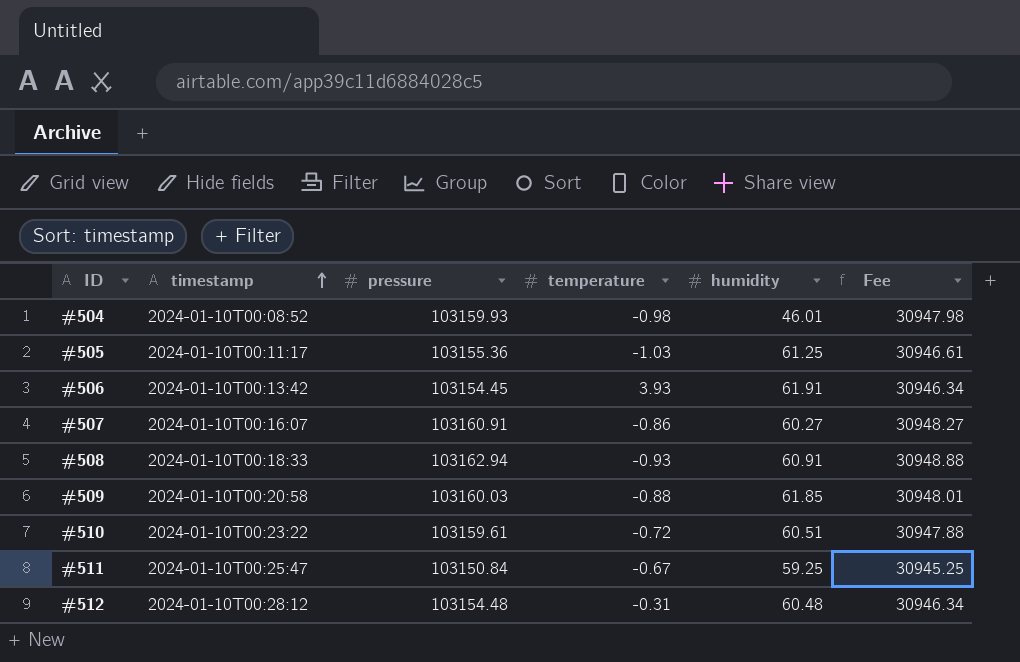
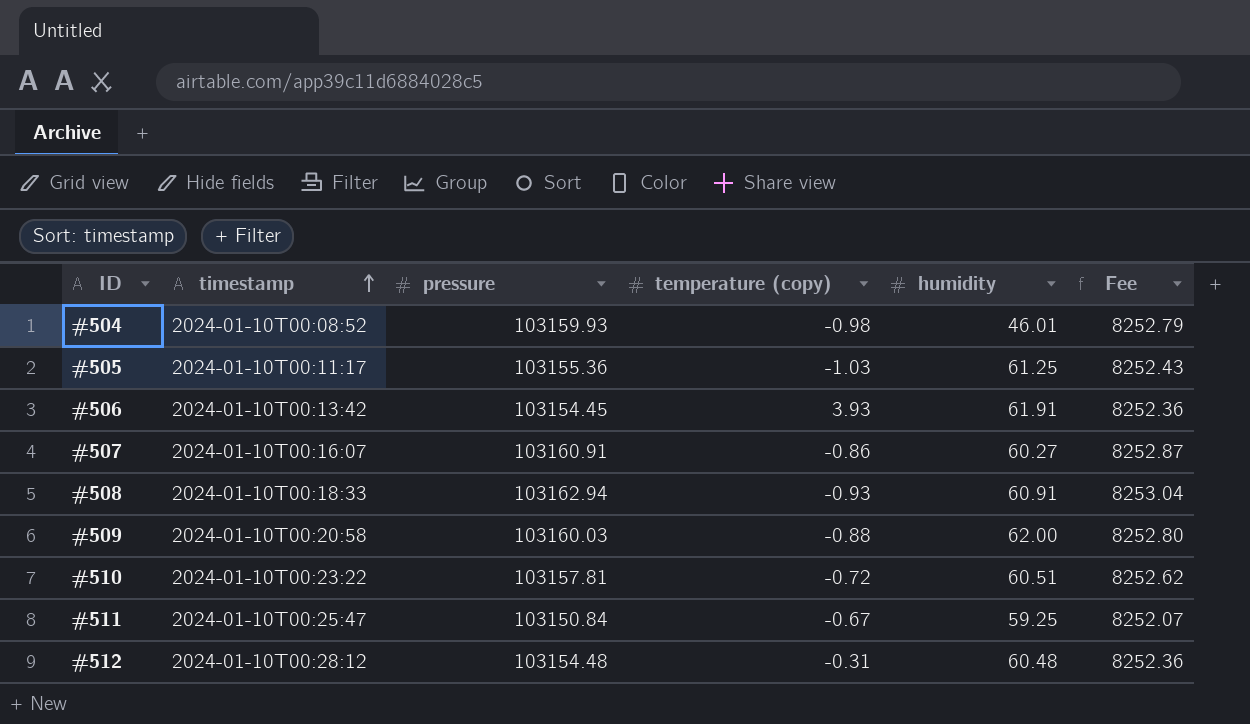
column name: temperature -> temperature (copy)
column Fee | formula: [pressure] * 0.3 -> [pressure] * 0.08
#509 | humidity: 61.85 -> 62.00
#510 | pressure: 103159.61 -> 103157.81

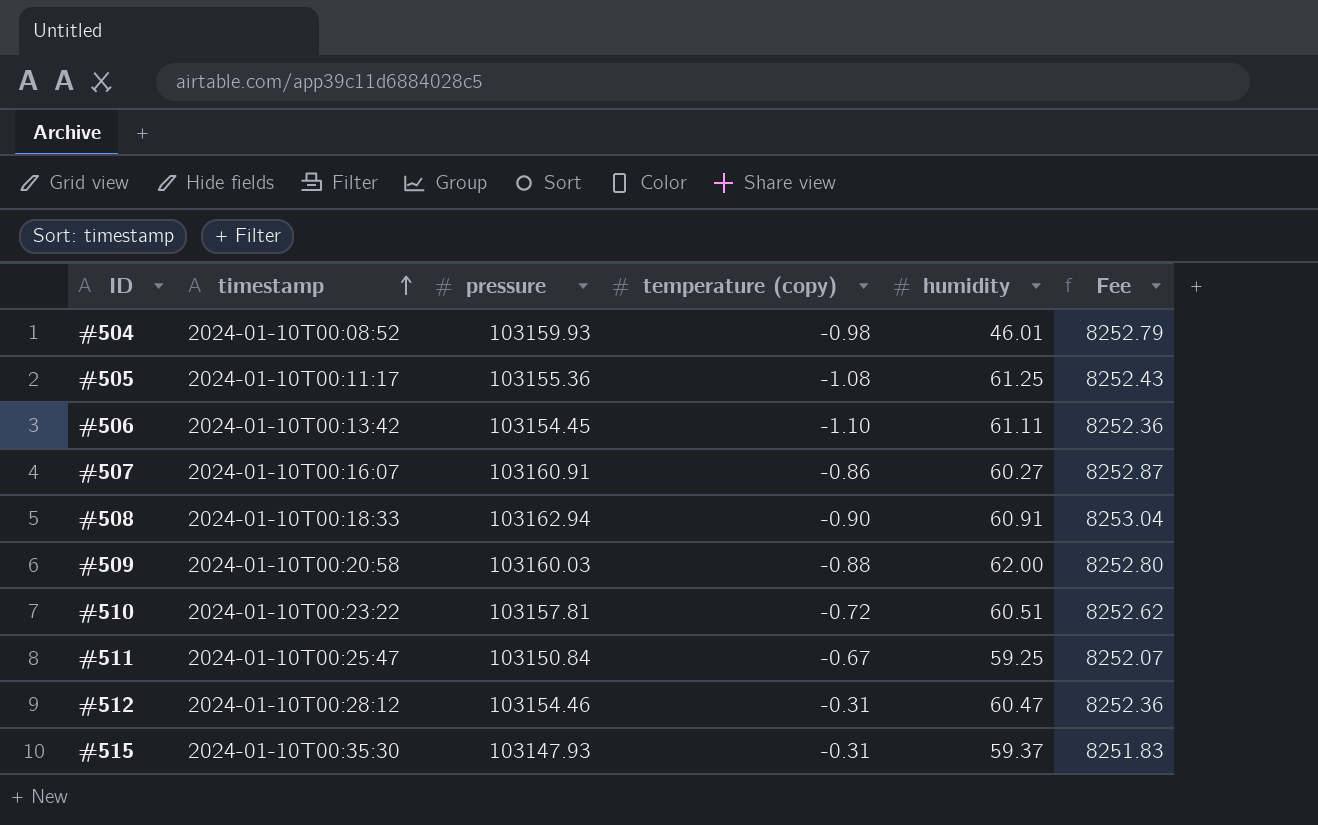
#505 | temperature (copy): -1.03 -> -1.08
#506 | temperature (copy): 3.93 -> -1.10
#506 | humidity: 61.91 -> 61.11
#508 | temperature (copy): -0.93 -> -0.90
#512 | pressure: 103154.48 -> 103154.46
#512 | humidity: 60.48 -> 60.47
row #515: none -> 2024-01-10T00:35:30 | 103147.93 | -0.31 | 59.37 | 8251.83

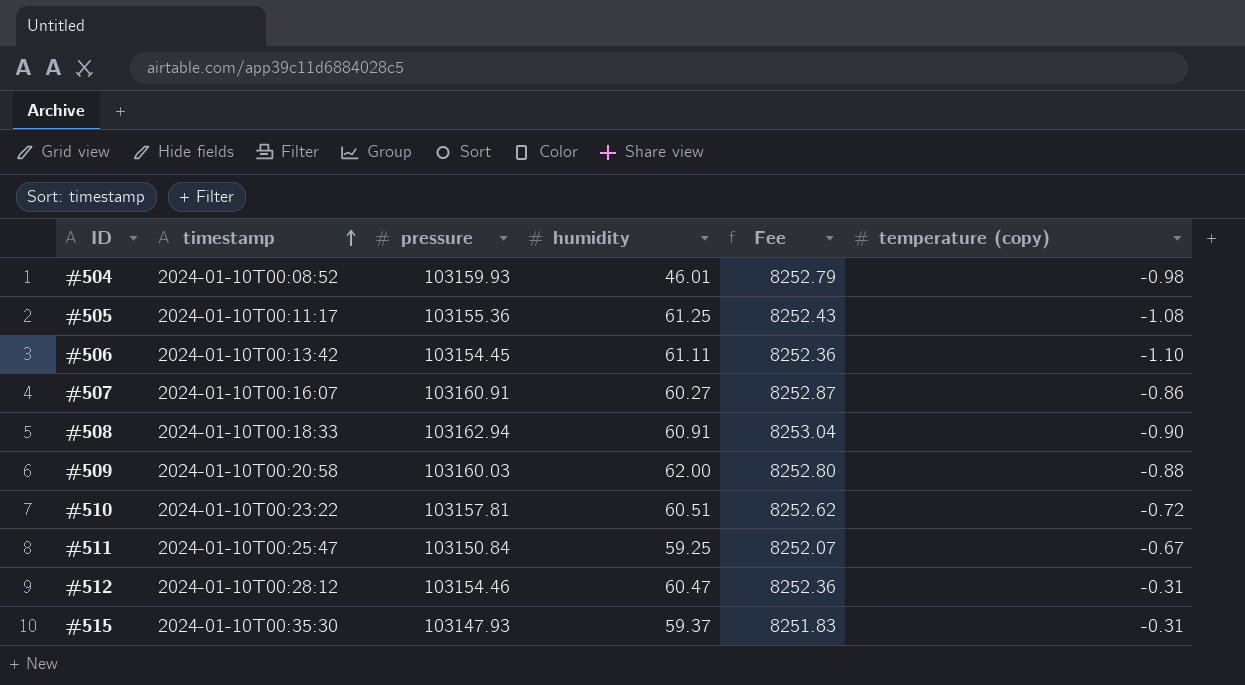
column temperature (copy) | position: 4 -> 6

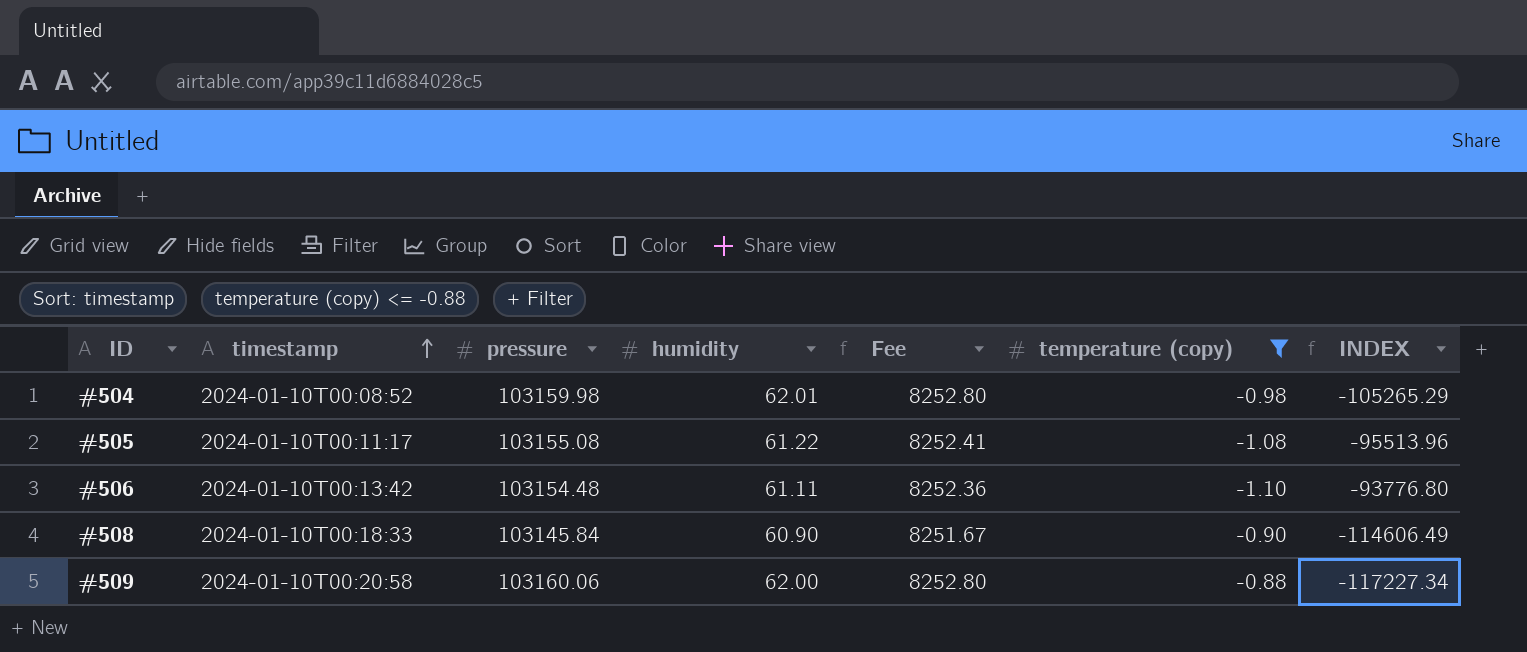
filter: none -> temperature (copy) <= -0.88
column INDEX | formula: none -> [pressure] / [temperature (copy)]
#504 | pressure: 103159.93 -> 103159.98
#504 | humidity: 46.01 -> 62.01
#504 | Fee: 8252.79 -> 8252.80
#505 | pressure: 103155.36 -> 103155.08
#505 | humidity: 61.25 -> 61.22
#505 | Fee: 8252.43 -> 8252.41
#506 | pressure: 103154.45 -> 103154.48
#508 | pressure: 103162.94 -> 103145.84
#508 | humidity: 60.91 -> 60.90
#508 | Fee: 8253.04 -> 8251.67
#509 | pressure: 103160.03 -> 103160.06

